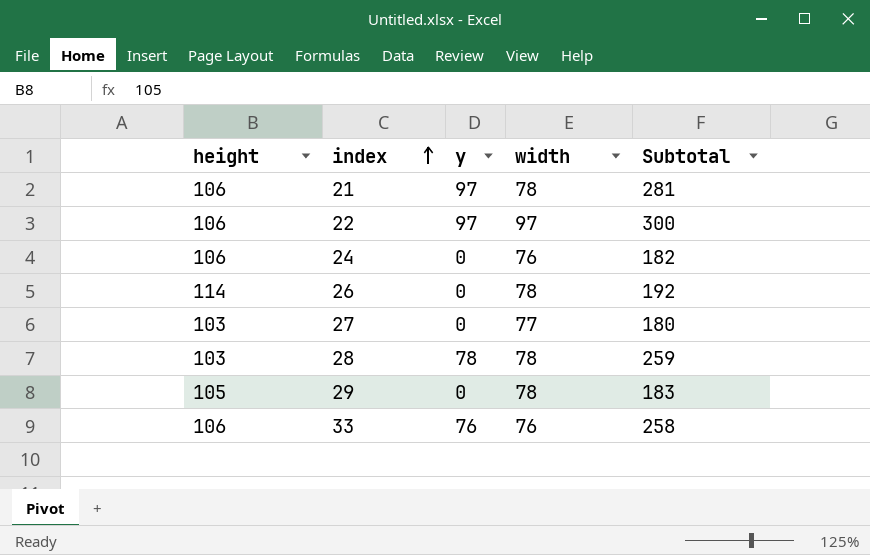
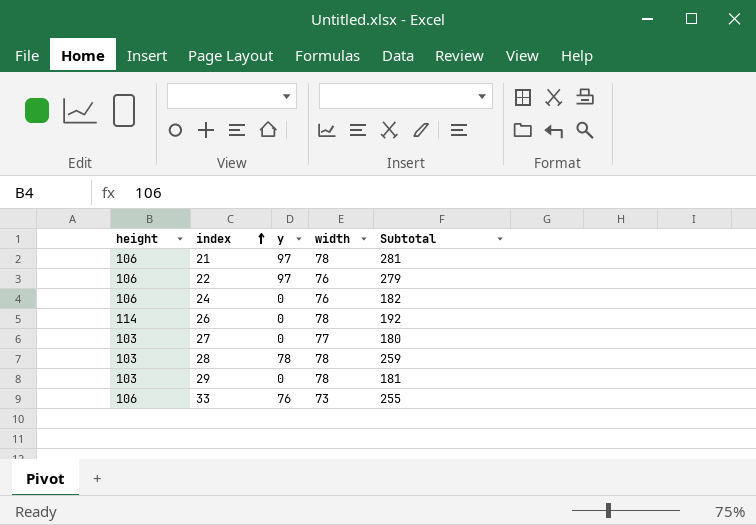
22 | width: 97 -> 76
22 | Subtotal: 300 -> 279
29 | height: 105 -> 103
29 | Subtotal: 183 -> 181
33 | width: 76 -> 73
33 | Subtotal: 258 -> 255

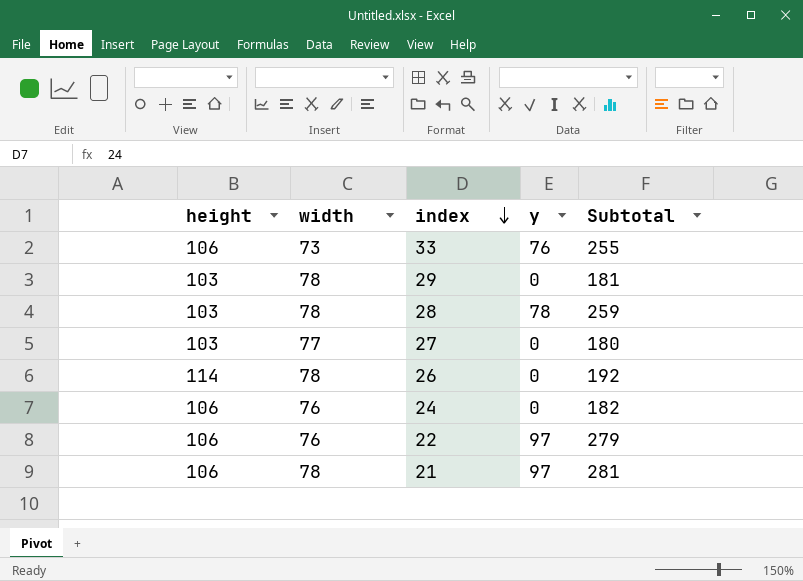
row order: index ascending -> index descending
column width | position: 4 -> 2

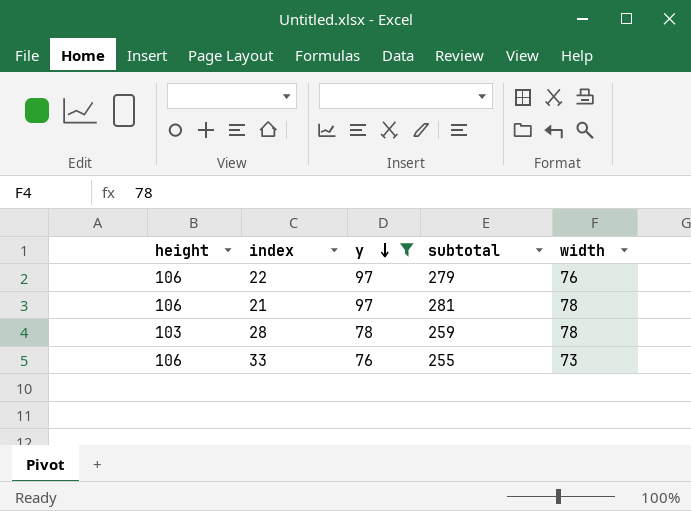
filter: none -> y != 0
row order: index descending -> y descending
column name: Subtotal -> subtotal
column width | position: 2 -> 5

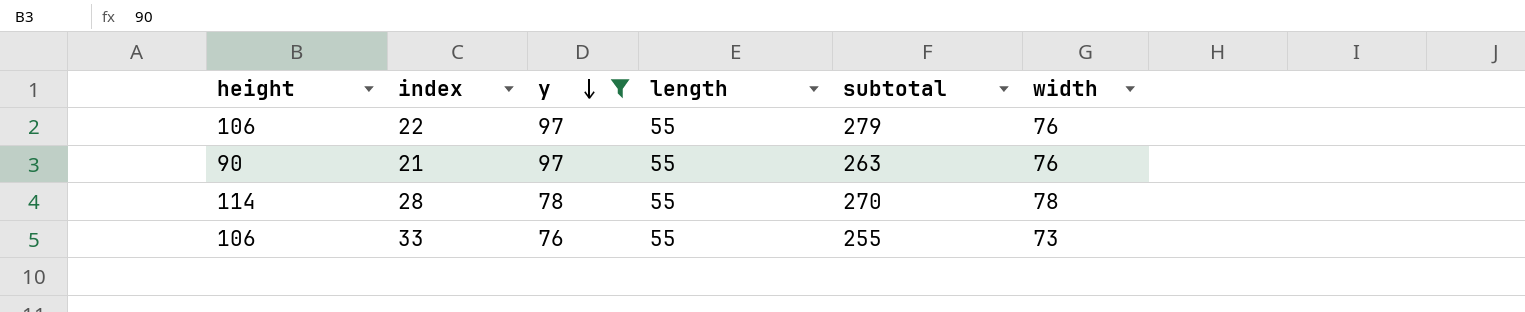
column length | position: none -> 4
21 | height: 106 -> 90
21 | subtotal: 281 -> 263
21 | width: 78 -> 76
28 | height: 103 -> 114
28 | subtotal: 259 -> 270

